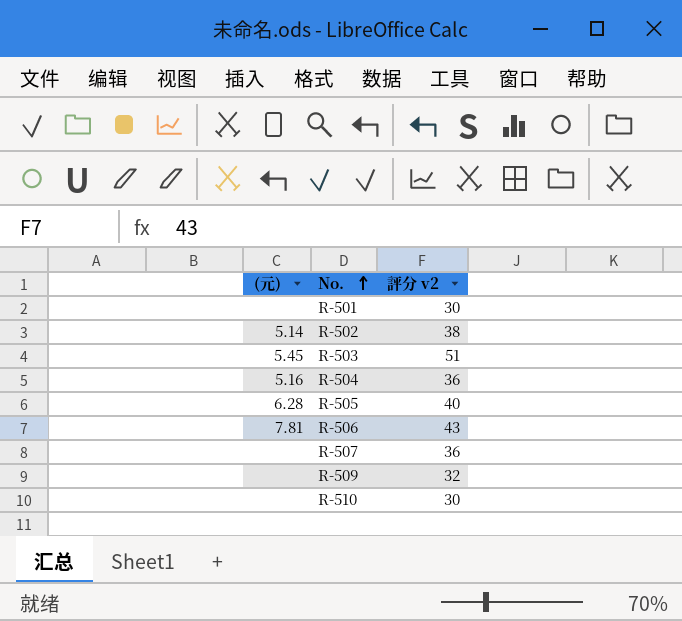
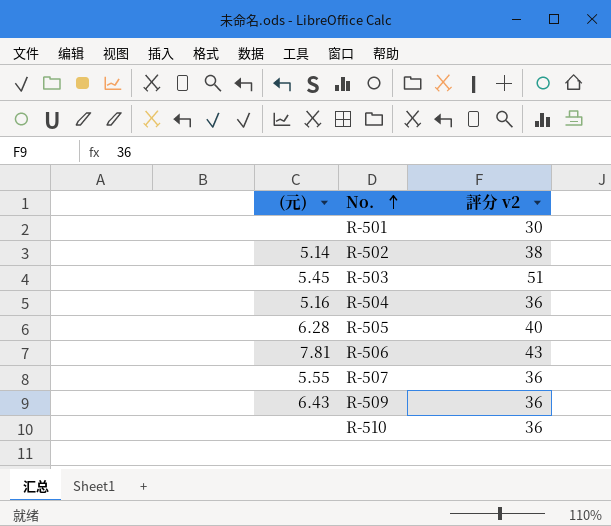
R-507 | (元): none -> 5.55
R-509 | (元): none -> 6.43
R-509 | 評分 v2: 32 -> 36
R-510 | 評分 v2: 30 -> 36

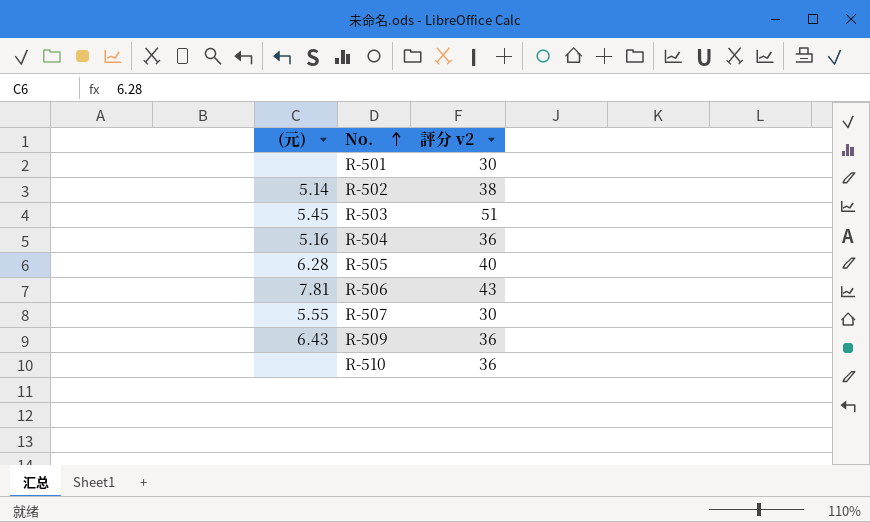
R-507 | 評分 v2: 36 -> 30

